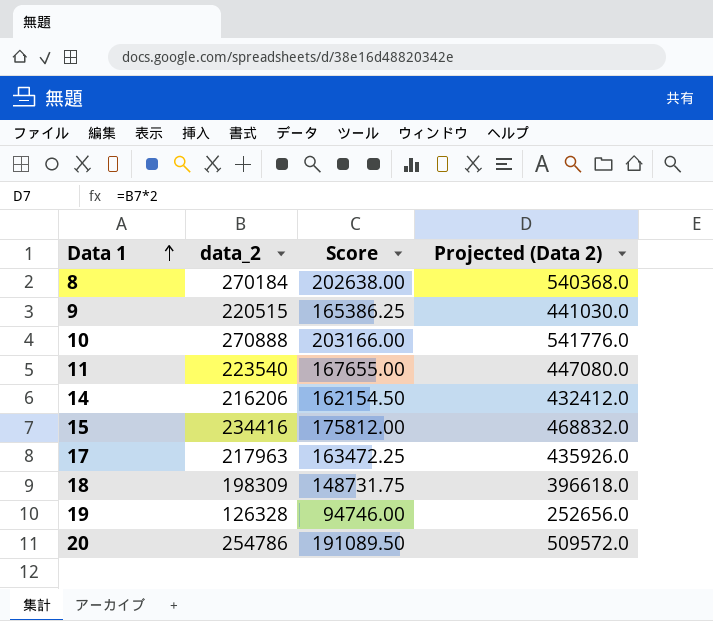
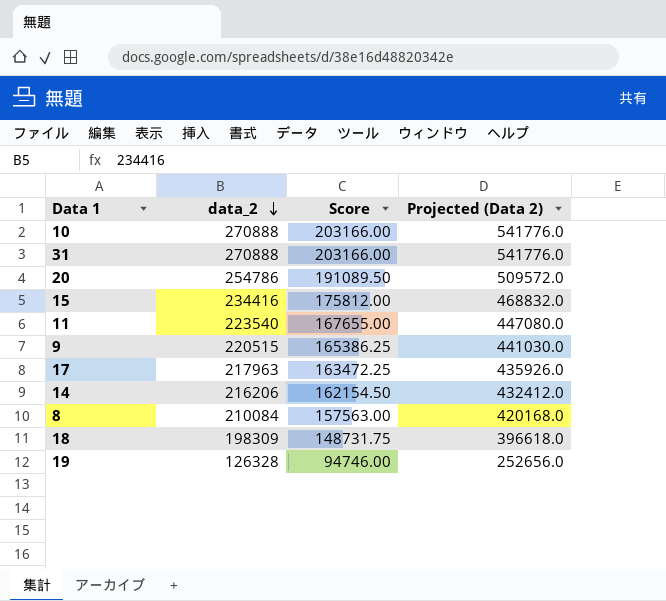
row order: Data 1 ascending -> data_2 descending
row 31: none -> 270888 | 203166.00 | 541776.0
8 | data_2: 270184 -> 210084
8 | Score: 202638.00 -> 157563.00
8 | Projected (Data 2): 540368.0 -> 420168.0

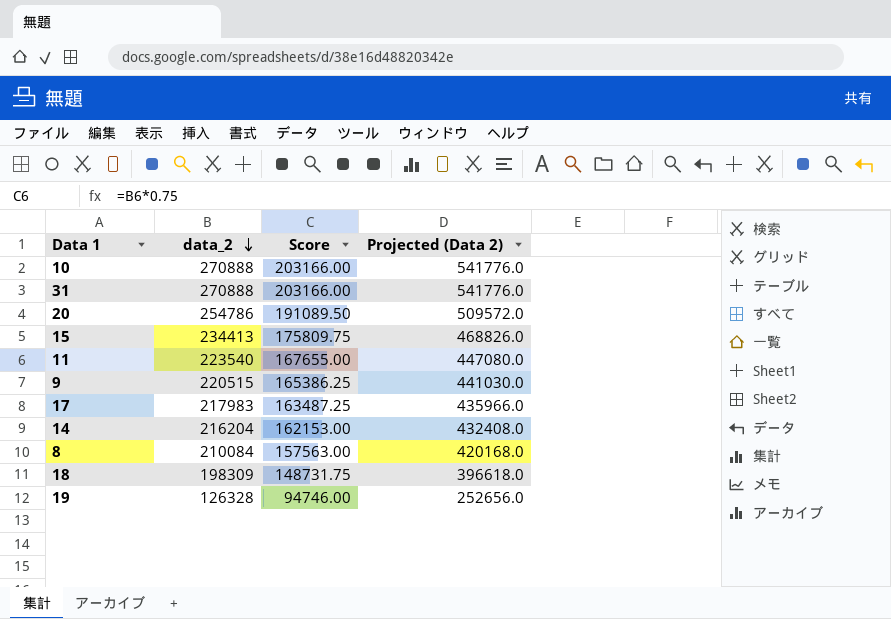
15 | data_2: 234416 -> 234413
15 | Score: 175812.00 -> 175809.75
15 | Projected (Data 2): 468832.0 -> 468826.0
17 | data_2: 217963 -> 217983
17 | Score: 163472.25 -> 163487.25
17 | Projected (Data 2): 435926.0 -> 435966.0
14 | data_2: 216206 -> 216204
14 | Score: 162154.50 -> 162153.00
14 | Projected (Data 2): 432412.0 -> 432408.0

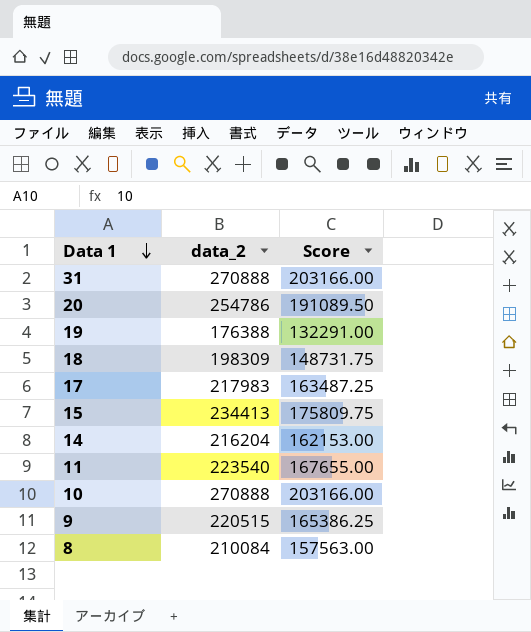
row order: data_2 descending -> Data 1 descending
column Projected (Data 2) | formula: [data_2] * 2 -> none
19 | data_2: 126328 -> 176388
19 | Score: 94746.00 -> 132291.00

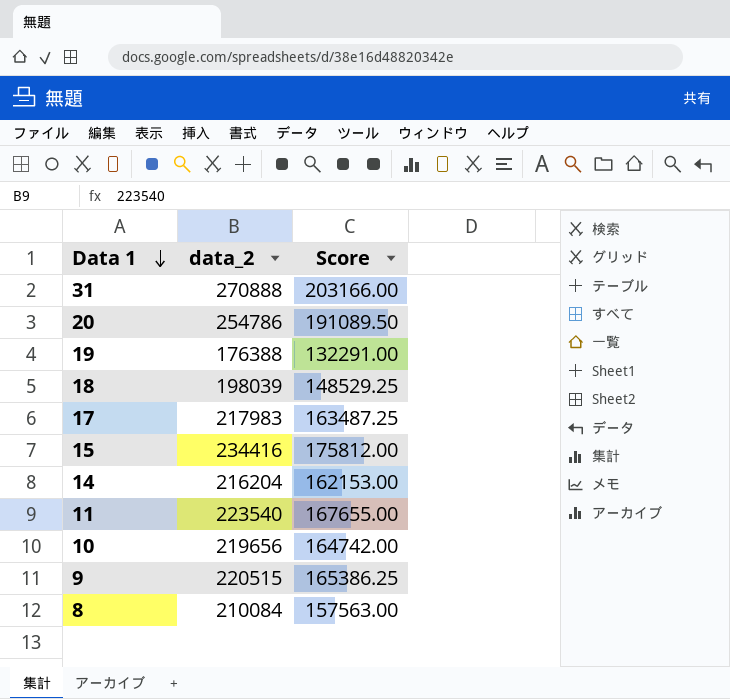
18 | data_2: 198309 -> 198039
18 | Score: 148731.75 -> 148529.25
15 | data_2: 234413 -> 234416
15 | Score: 175809.75 -> 175812.00
10 | data_2: 270888 -> 219656
10 | Score: 203166.00 -> 164742.00

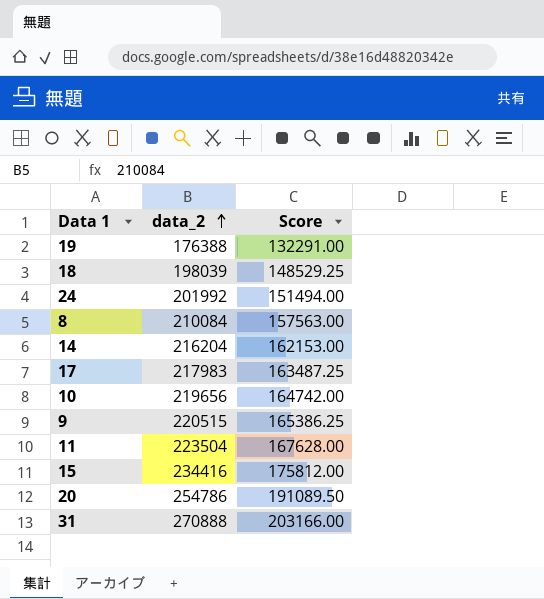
row order: Data 1 descending -> data_2 ascending
row 24: none -> 201992 | 151494.00
11 | data_2: 223540 -> 223504
11 | Score: 167655.00 -> 167628.00

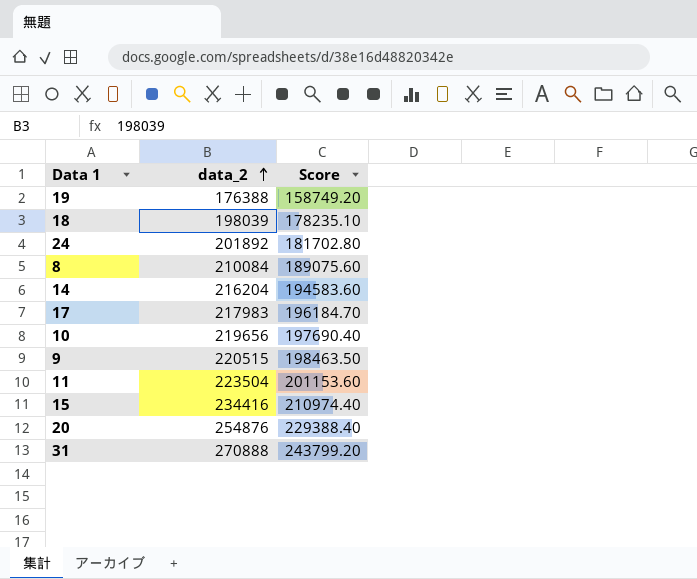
column Score | formula: [data_2] * 0.75 -> [data_2] * 0.9
24 | data_2: 201992 -> 201892
20 | data_2: 254786 -> 254876

